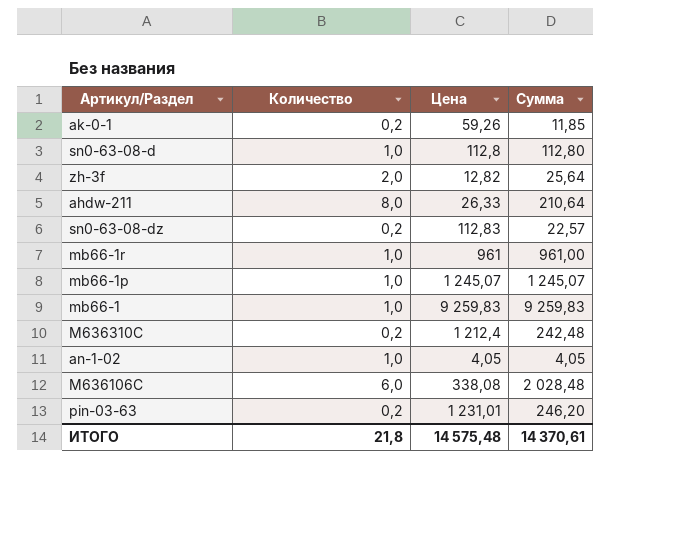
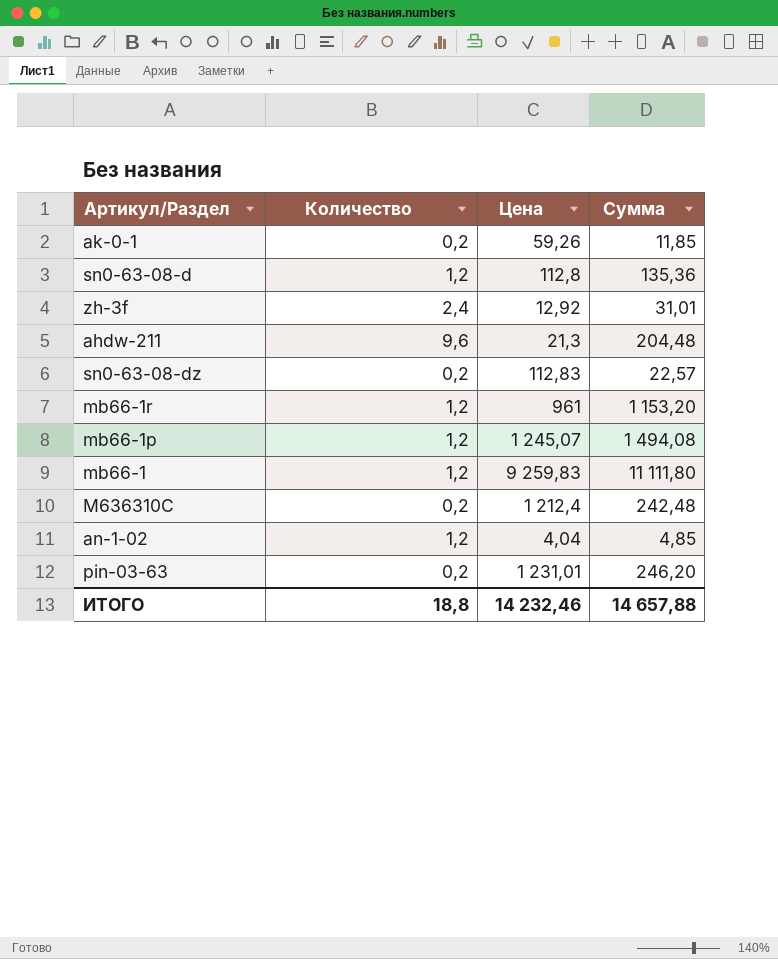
row M636106C: 6,0 | 338,08 | 2 028,48 -> none
sn0-63-08-d | Количество: 1,0 -> 1,2
sn0-63-08-d | Сумма: 112,80 -> 135,36
zh-3f | Количество: 2,0 -> 2,4
zh-3f | Цена: 12,82 -> 12,92
zh-3f | Сумма: 25,64 -> 31,01
ahdw-211 | Количество: 8,0 -> 9,6
ahdw-211 | Цена: 26,33 -> 21,3
ahdw-211 | Сумма: 210,64 -> 204,48
mb66-1r | Количество: 1,0 -> 1,2
mb66-1r | Сумма: 961,00 -> 1 153,20
mb66-1p | Количество: 1,0 -> 1,2
mb66-1p | Сумма: 1 245,07 -> 1 494,08
mb66-1 | Количество: 1,0 -> 1,2
mb66-1 | Сумма: 9 259,83 -> 11 111,80
an-1-02 | Количество: 1,0 -> 1,2
an-1-02 | Цена: 4,05 -> 4,04
an-1-02 | Сумма: 4,05 -> 4,85
ИТОГО | Количество: 21,8 -> 18,8
ИТОГО | Цена: 14 575,48 -> 14 232,46
ИТОГО | Сумма: 14 370,61 -> 14 657,88

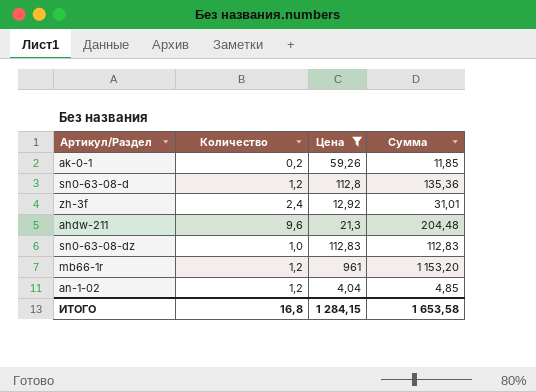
filter: none -> Цена <= 961
sn0-63-08-dz | Количество: 0,2 -> 1,0
sn0-63-08-dz | Сумма: 22,57 -> 112,83
ИТОГО | Количество: 18,8 -> 16,8
ИТОГО | Цена: 14 232,46 -> 1 284,15
ИТОГО | Сумма: 14 657,88 -> 1 653,58

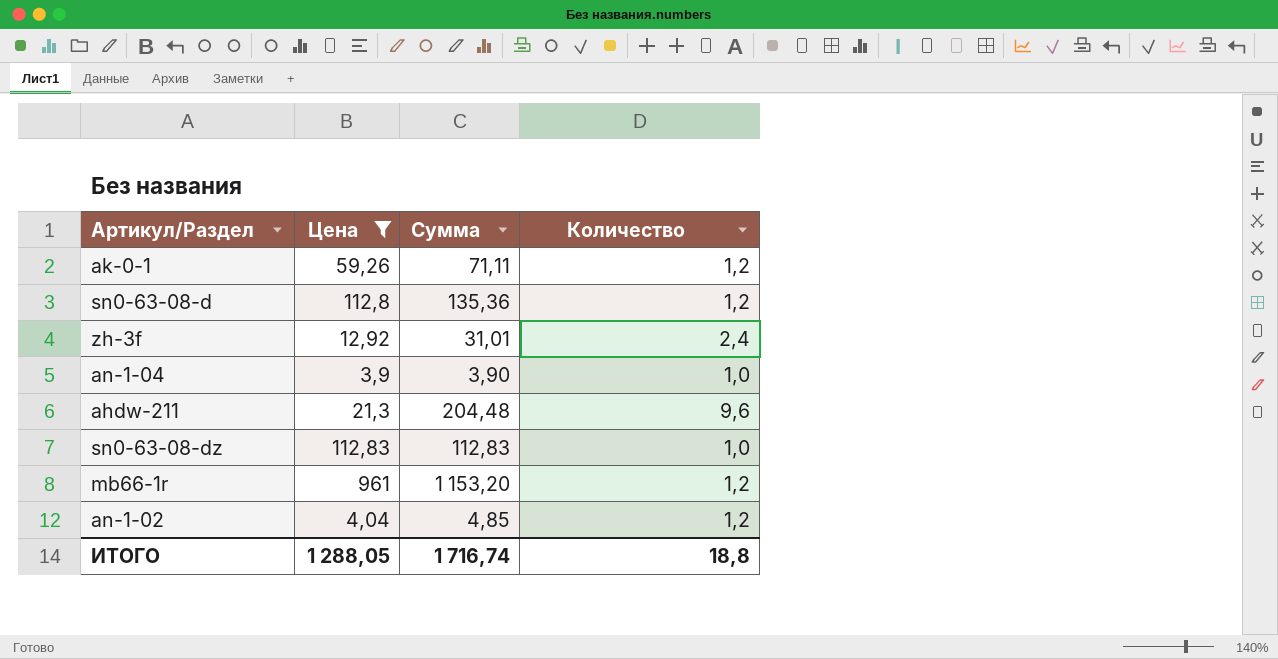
column Количество | position: 2 -> 4
ak-0-1 | Сумма: 11,85 -> 71,11
ak-0-1 | Количество: 0,2 -> 1,2
row an-1-04: none -> 3,9 | 3,90 | 1,0
ИТОГО | Цена: 1 284,15 -> 1 288,05
ИТОГО | Сумма: 1 653,58 -> 1 716,74
ИТОГО | Количество: 16,8 -> 18,8

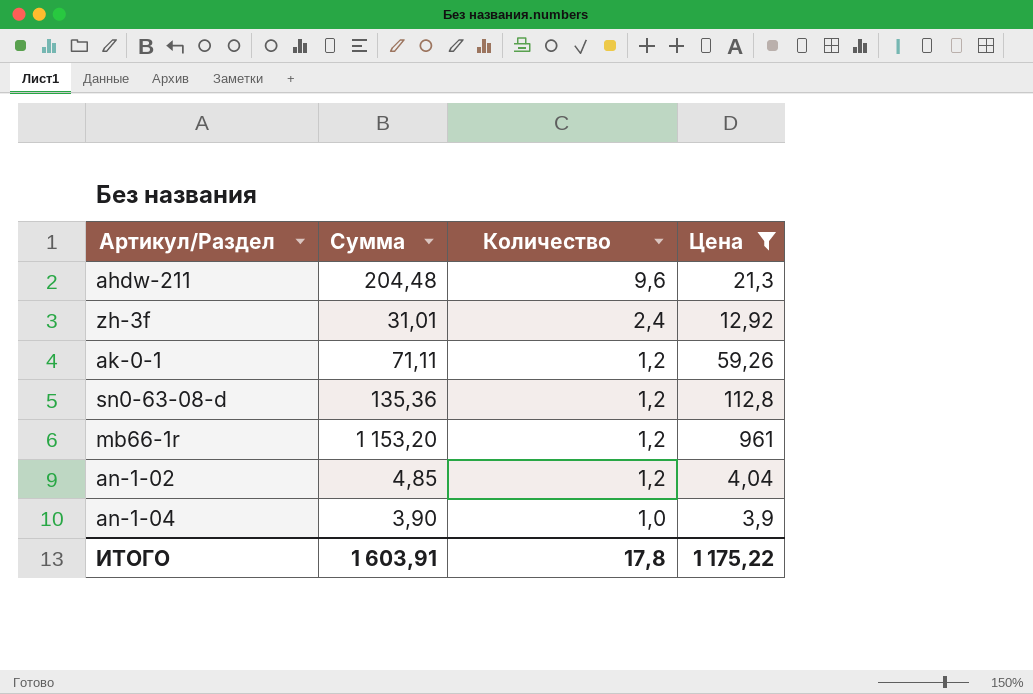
row order: none -> Количество descending
column Цена | position: 2 -> 4
row sn0-63-08-dz: 112,83 | 112,83 | 1,0 -> none
ИТОГО | Сумма: 1 716,74 -> 1 603,91
ИТОГО | Количество: 18,8 -> 17,8
ИТОГО | Цена: 1 288,05 -> 1 175,22

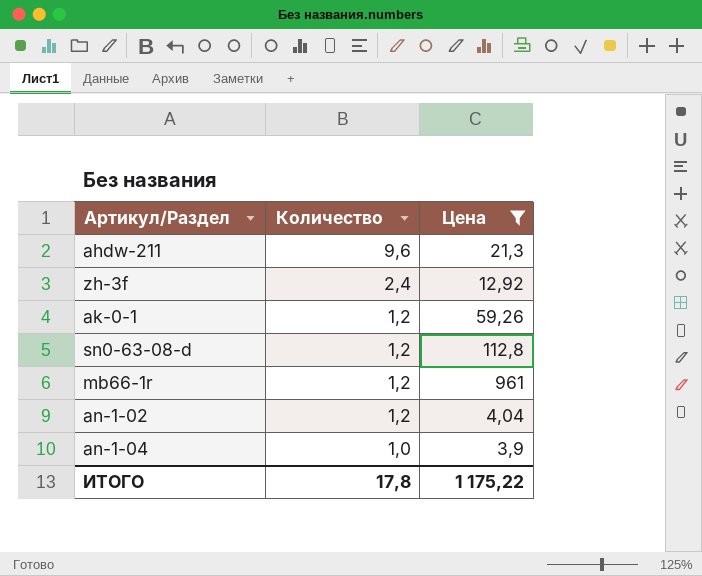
column Сумма | formula: [Количество] * [Цена] -> none

